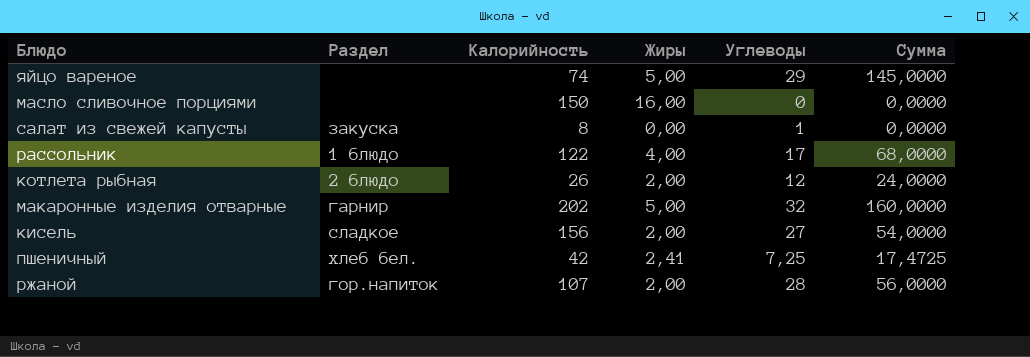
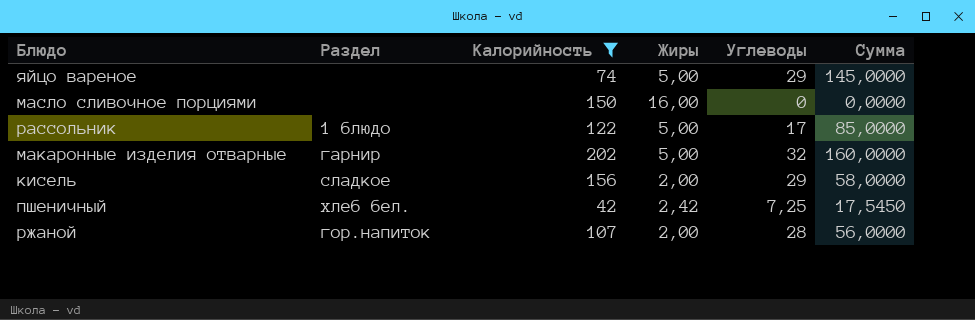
filter: none -> Калорийность >= 42
рассольник | Жиры: 4,00 -> 5,00
рассольник | Сумма: 68,0000 -> 85,0000
кисель | Углеводы: 27 -> 29
кисель | Сумма: 54,0000 -> 58,0000
пшеничный | Жиры: 2,41 -> 2,42
пшеничный | Сумма: 17,4725 -> 17,5450

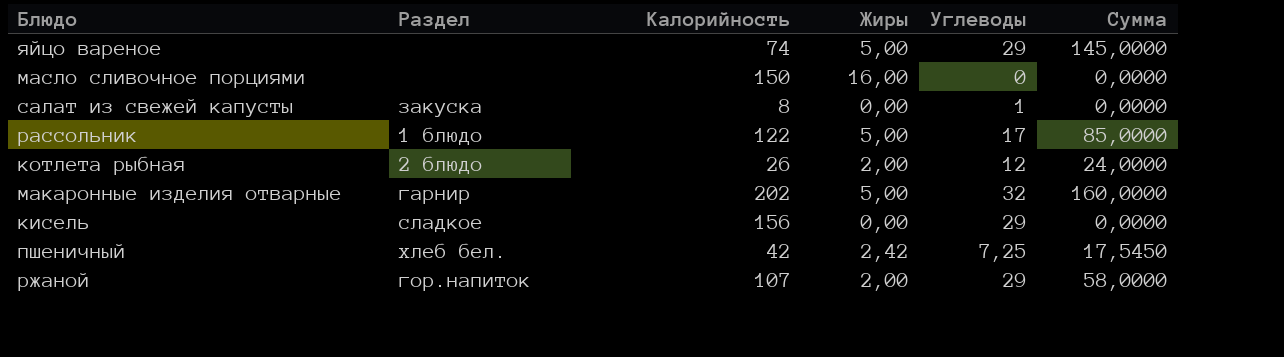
filter: Калорийность >= 42 -> none
кисель | Жиры: 2,00 -> 0,00
кисель | Сумма: 58,0000 -> 0,0000
ржаной | Углеводы: 28 -> 29
ржаной | Сумма: 56,0000 -> 58,0000

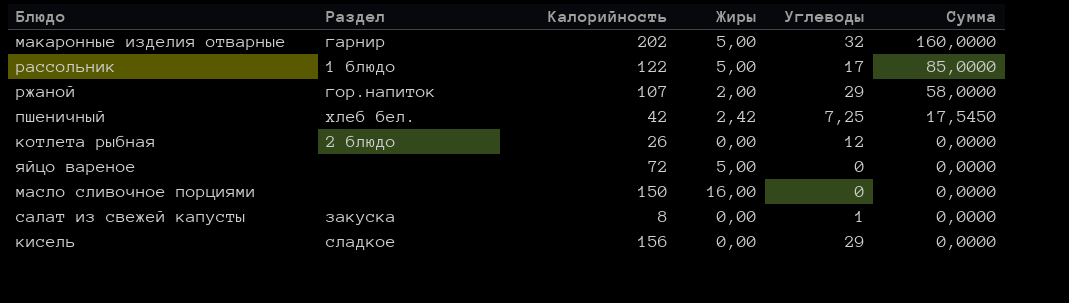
row order: none -> Сумма descending
котлета рыбная | Жиры: 2,00 -> 0,00
котлета рыбная | Сумма: 24,0000 -> 0,0000
яйцо вареное | Калорийность: 74 -> 72
яйцо вареное | Углеводы: 29 -> 0
яйцо вареное | Сумма: 145,0000 -> 0,0000

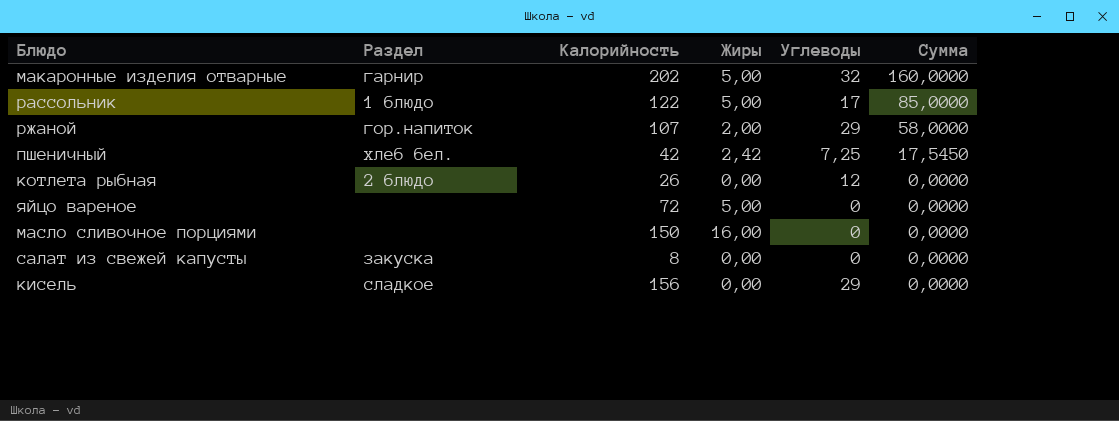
салат из свежей капусты | Углеводы: 1 -> 0

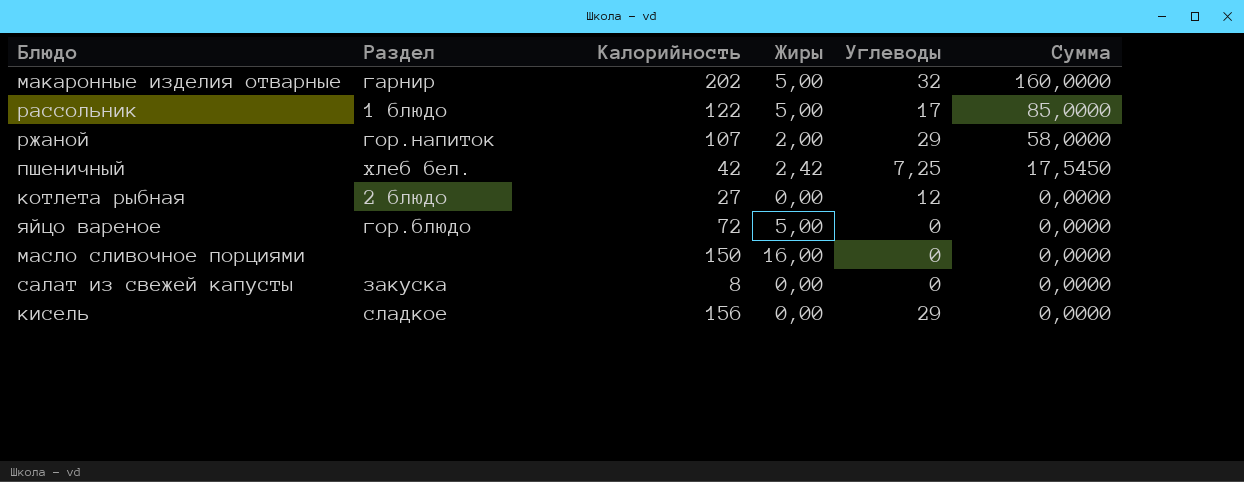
котлета рыбная | Калорийность: 26 -> 27
яйцо вареное | Раздел: none -> гор.блюдо

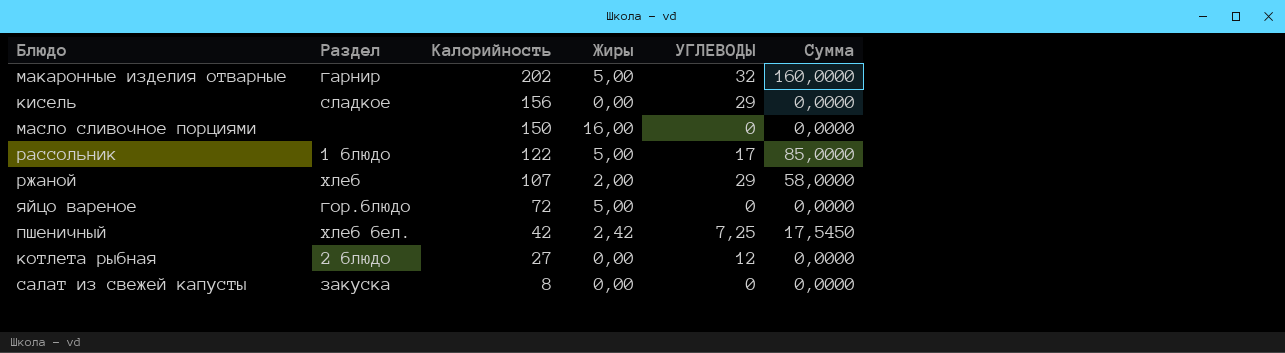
row order: Сумма descending -> Калорийность descending
column name: Углеводы -> УГЛЕВОДЫ
ржаной | Раздел: гор.напиток -> хлеб

